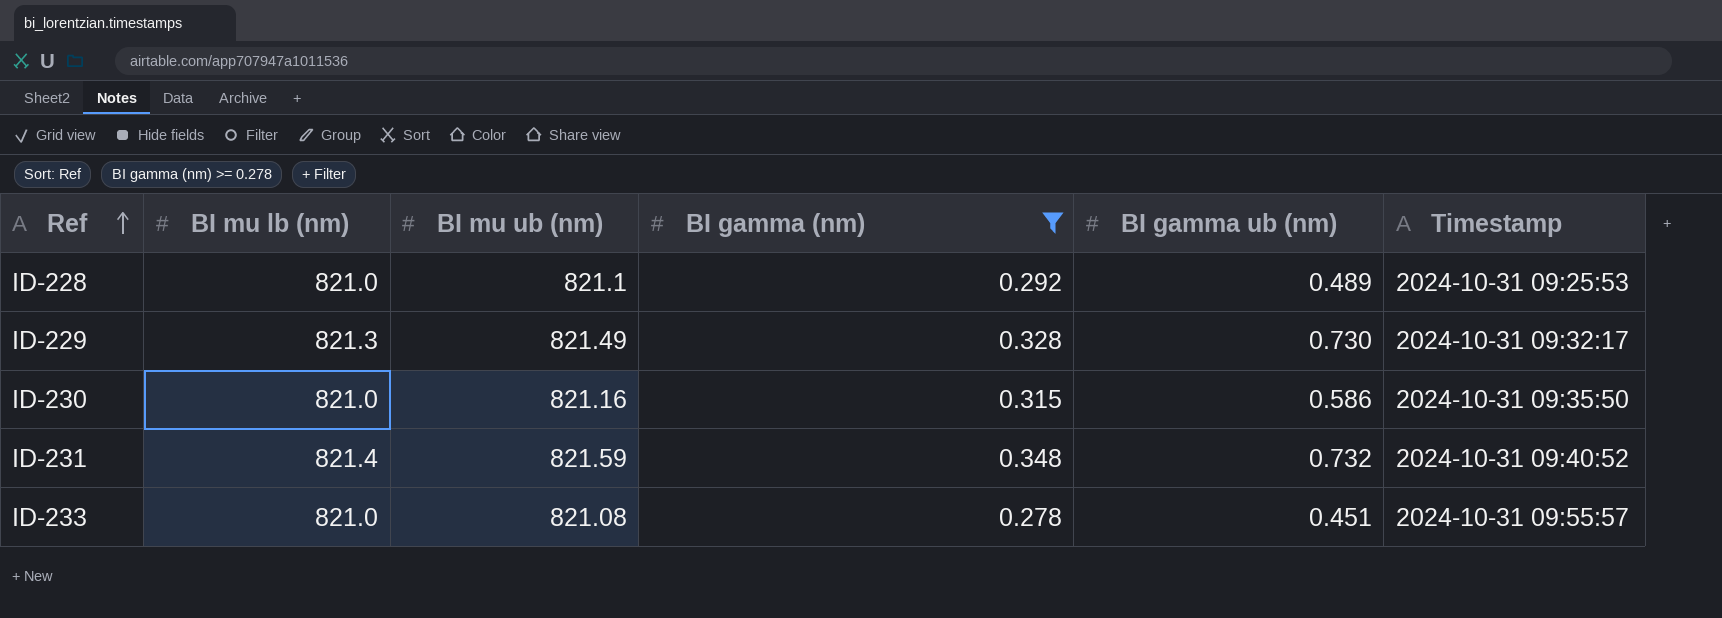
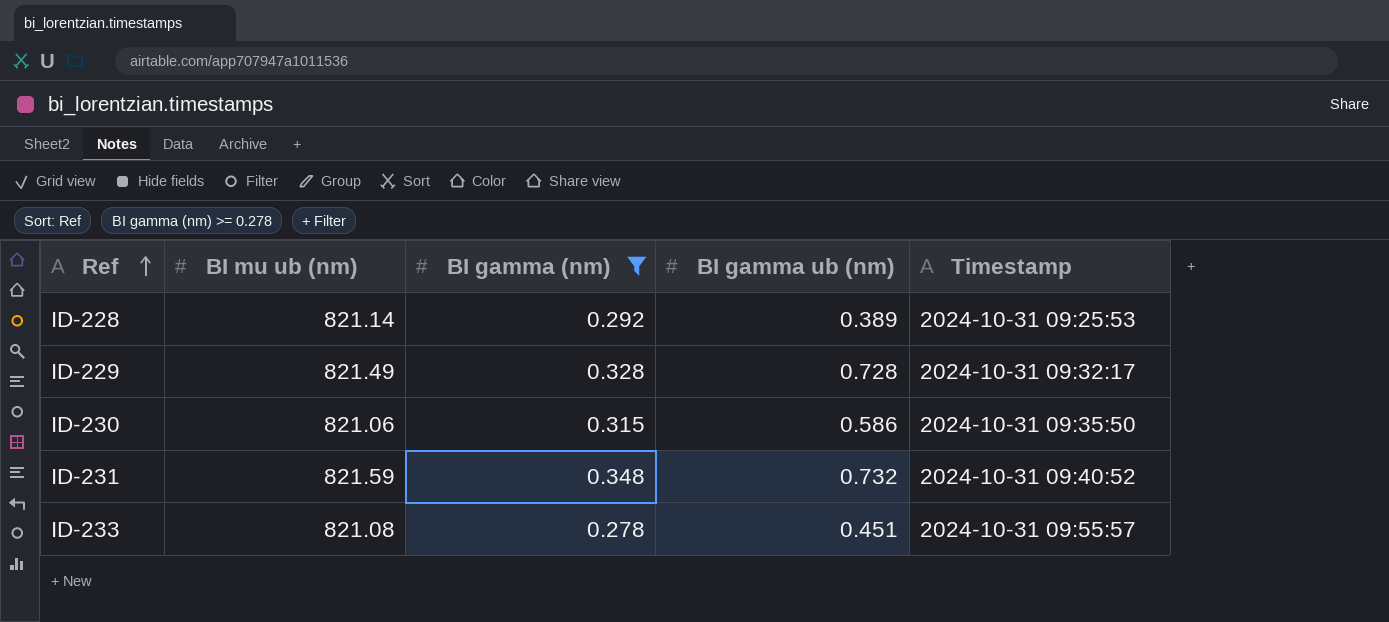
column BI mu lb (nm) | position: 2 -> none
ID-228 | BI mu ub (nm): 821.1 -> 821.14
ID-228 | BI gamma ub (nm): 0.489 -> 0.389
ID-229 | BI gamma ub (nm): 0.730 -> 0.728
ID-230 | BI mu ub (nm): 821.16 -> 821.06

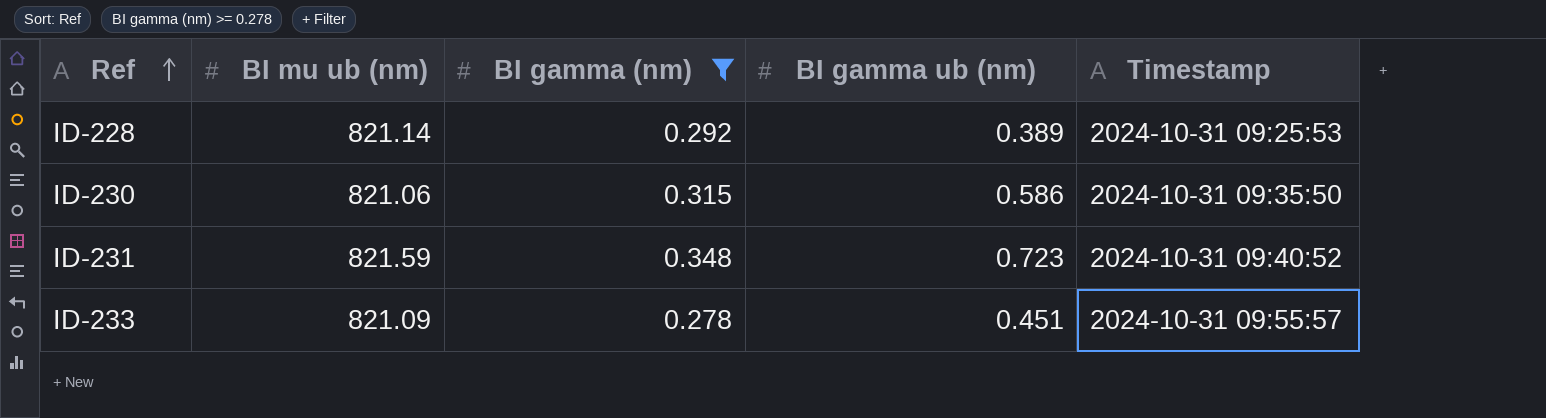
row ID-229: 821.49 | 0.328 | 0.728 | 2024-10-31 09:32:17 -> none
ID-231 | BI gamma ub (nm): 0.732 -> 0.723
ID-233 | BI mu ub (nm): 821.08 -> 821.09

